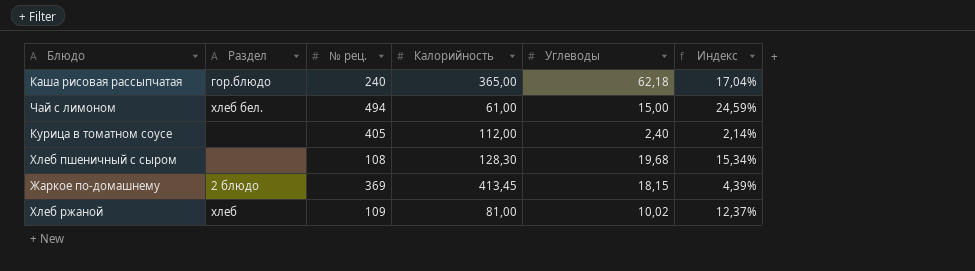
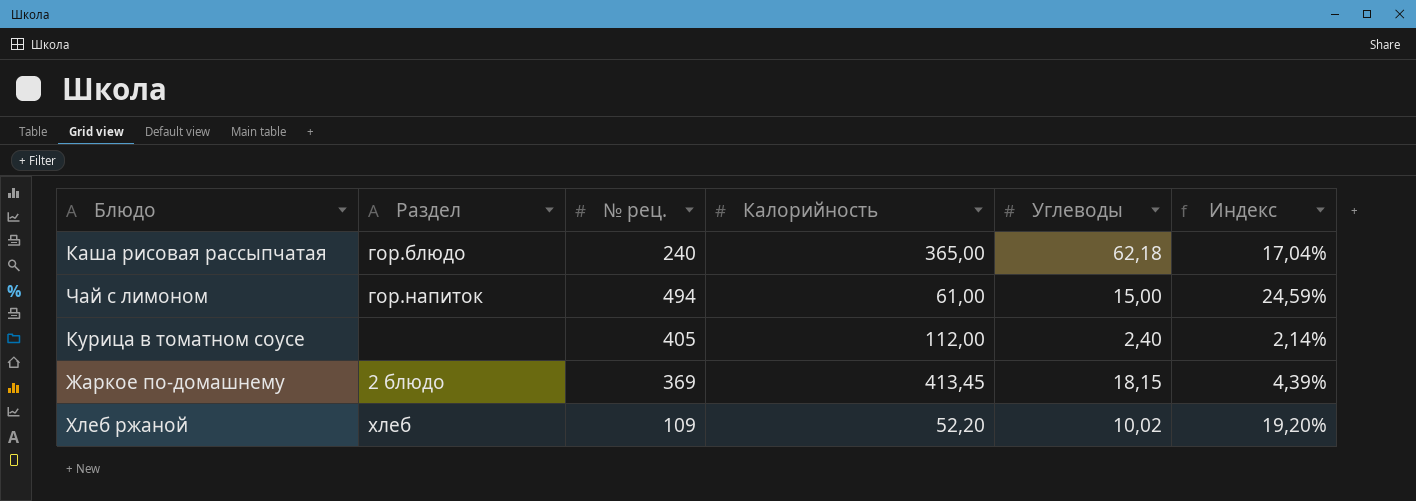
row Хлеб пшеничный с сыром: none | 108 | 128,30 | 19,68 | 15,34% -> none
Чай с лимоном | Раздел: хлеб бел. -> гор.напиток
Хлеб ржаной | Калорийность: 81,00 -> 52,20
Хлеб ржаной | Индекс: 12,37% -> 19,20%

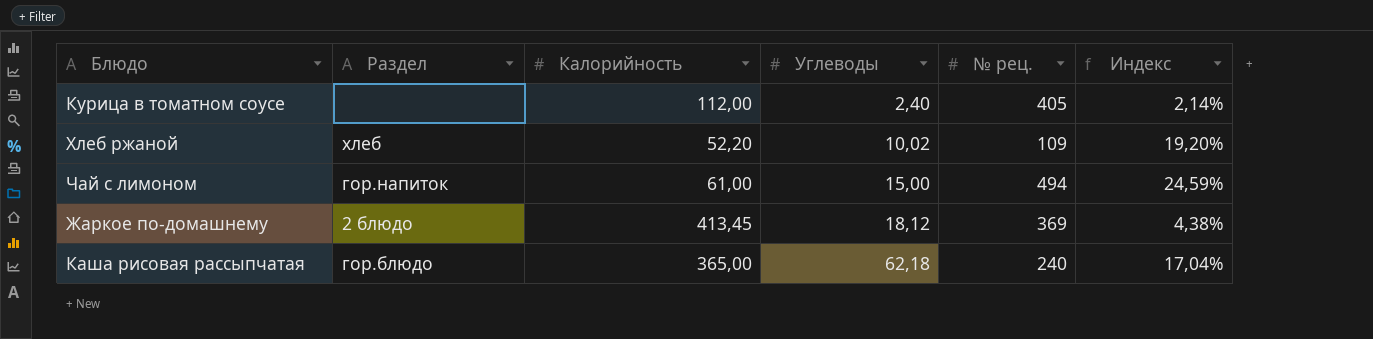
row order: none -> Углеводы ascending
column № рец. | position: 3 -> 5
Жаркое по-домашнему | Углеводы: 18,15 -> 18,12
Жаркое по-домашнему | Индекс: 4,39% -> 4,38%

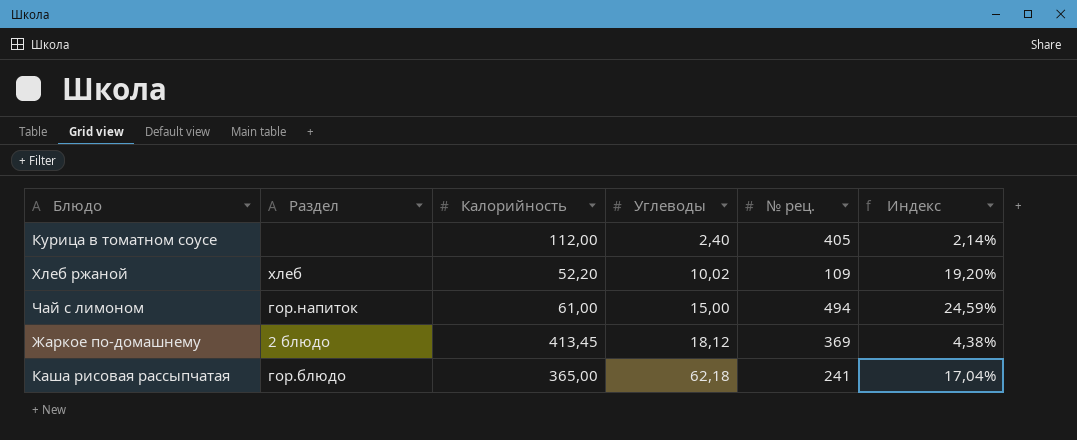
Каша рисовая рассыпчатая | № рец.: 240 -> 241

